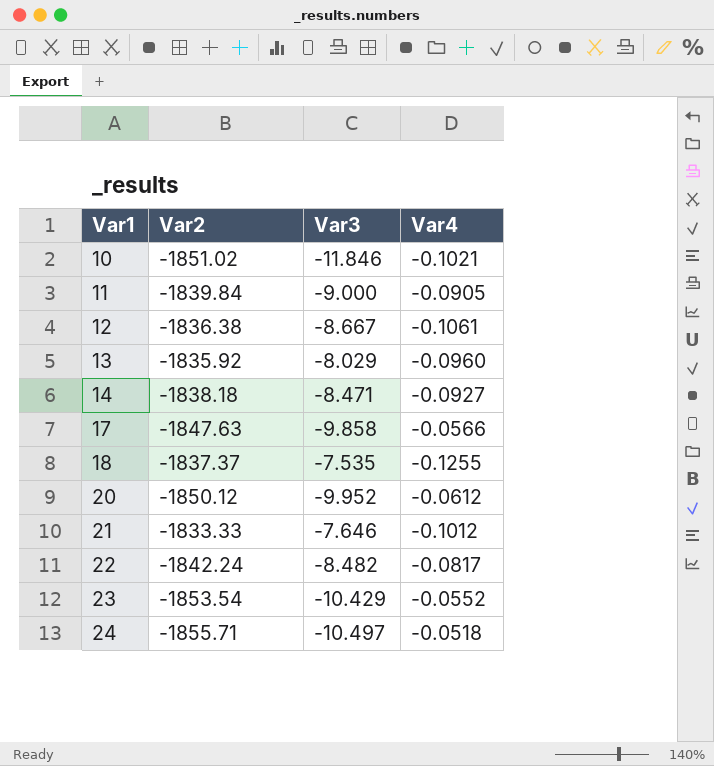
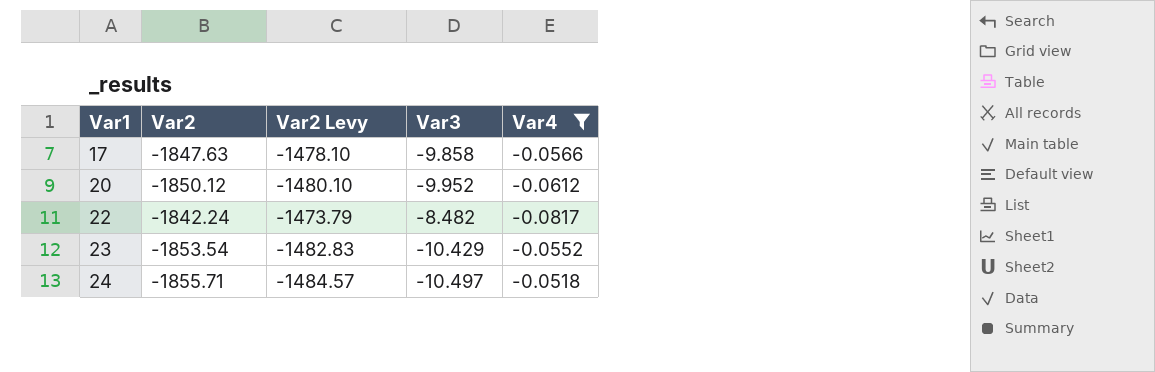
filter: none -> Var4 >= -0.0817
column Var2 Levy | formula: none -> [Var2] * 0.8

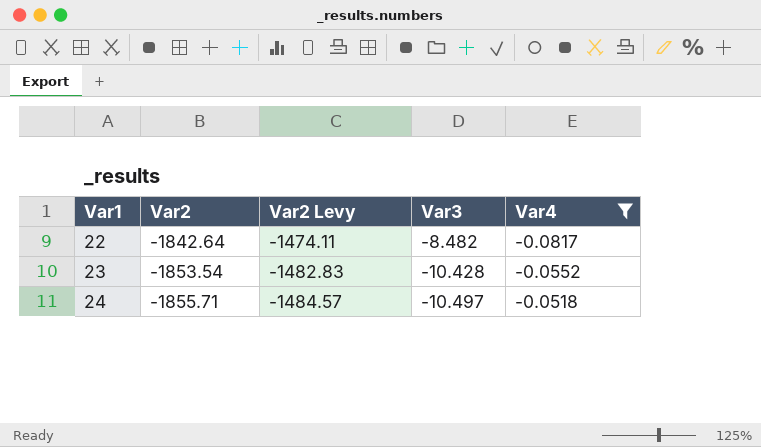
row 17: -1847.63 | -1478.10 | -9.858 | -0.0566 -> none
row 20: -1850.12 | -1480.10 | -9.952 | -0.0612 -> none
22 | Var2: -1842.24 -> -1842.64
22 | Var2 Levy: -1473.79 -> -1474.11
23 | Var3: -10.429 -> -10.428

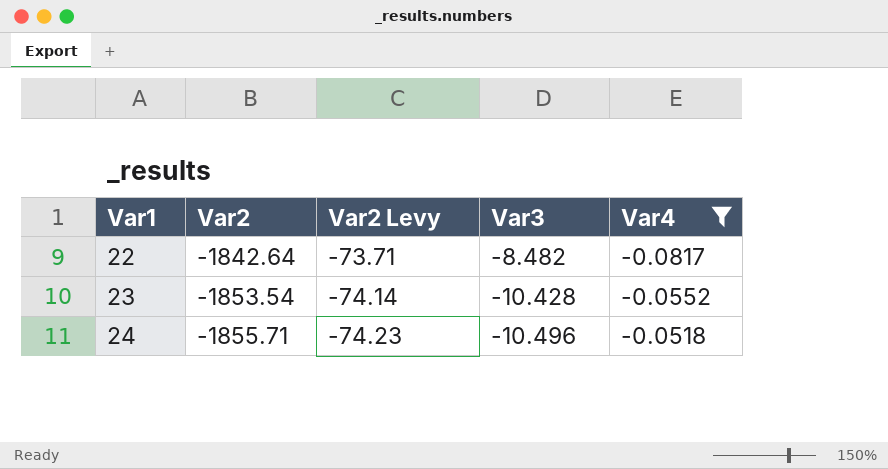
column Var2 Levy | formula: [Var2] * 0.8 -> [Var2] * 0.04
24 | Var3: -10.497 -> -10.496

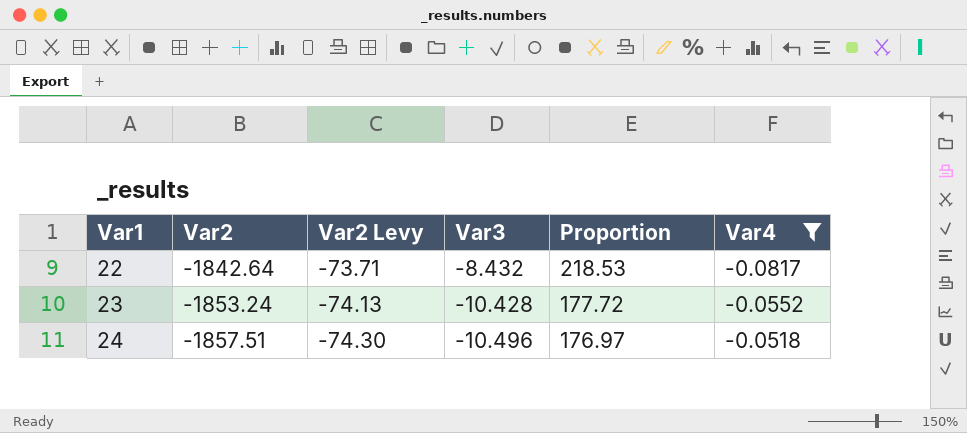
column Proportion | formula: none -> [Var2] / [Var3]
22 | Var3: -8.482 -> -8.432
23 | Var2: -1853.54 -> -1853.24
23 | Var2 Levy: -74.14 -> -74.13
24 | Var2: -1855.71 -> -1857.51
24 | Var2 Levy: -74.23 -> -74.30

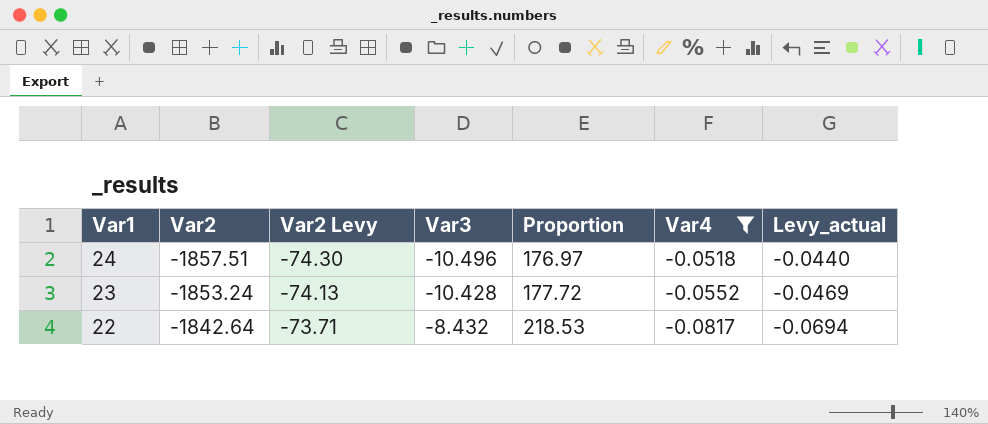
row order: Var1 ascending -> Var1 descending
column Levy_actual | formula: none -> [Var4] * 0.85

